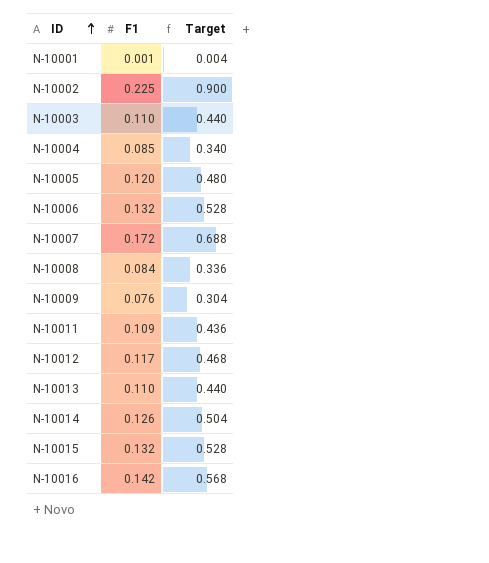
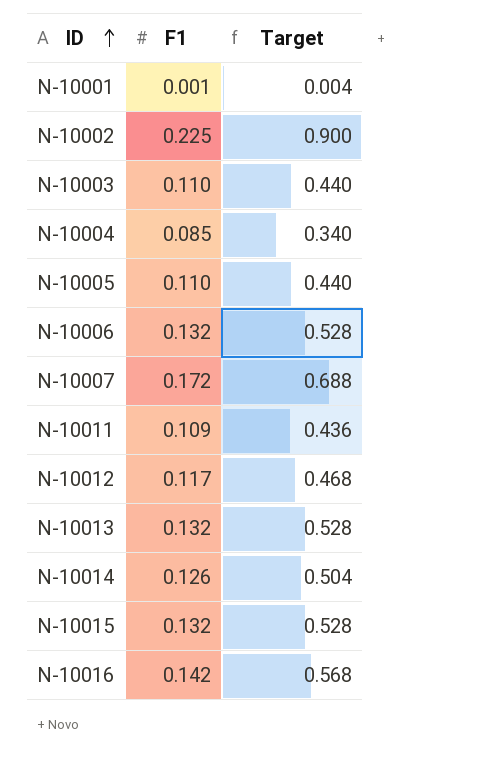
row N-10008: 0.084 | 0.336 -> none
row N-10009: 0.076 | 0.304 -> none
N-10005 | F1: 0.120 -> 0.110
N-10005 | Target: 0.480 -> 0.440
N-10013 | F1: 0.110 -> 0.132
N-10013 | Target: 0.440 -> 0.528

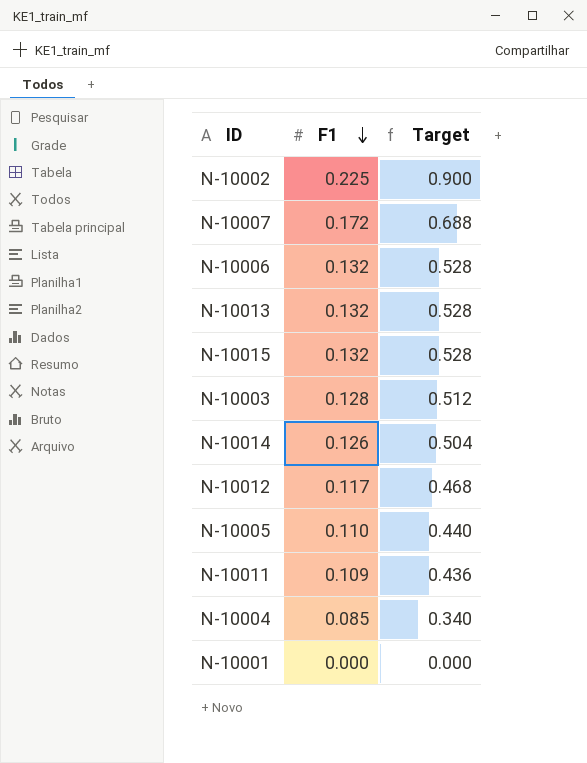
row order: ID ascending -> F1 descending
row N-10016: 0.142 | 0.568 -> none
N-10003 | F1: 0.110 -> 0.128
N-10003 | Target: 0.440 -> 0.512
N-10001 | F1: 0.001 -> 0.000
N-10001 | Target: 0.004 -> 0.000

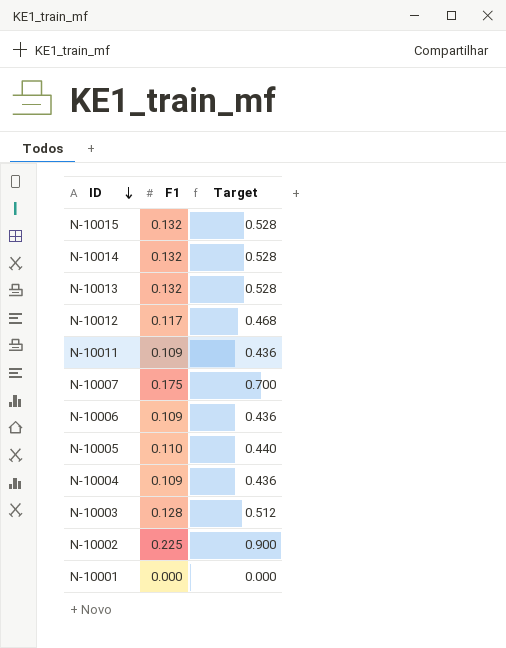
row order: F1 descending -> ID descending
N-10014 | F1: 0.126 -> 0.132
N-10014 | Target: 0.504 -> 0.528
N-10007 | F1: 0.172 -> 0.175
N-10007 | Target: 0.688 -> 0.700
N-10006 | F1: 0.132 -> 0.109
N-10006 | Target: 0.528 -> 0.436
N-10004 | F1: 0.085 -> 0.109
N-10004 | Target: 0.340 -> 0.436

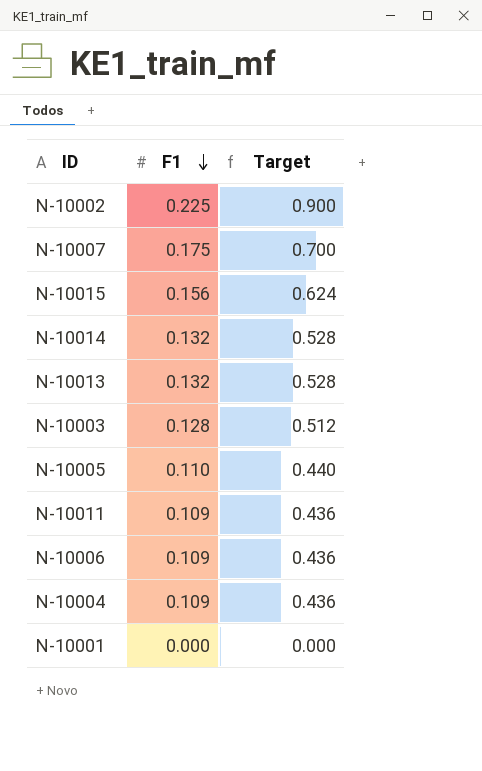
row order: ID descending -> F1 descending
row N-10012: 0.117 | 0.468 -> none
N-10015 | F1: 0.132 -> 0.156
N-10015 | Target: 0.528 -> 0.624

